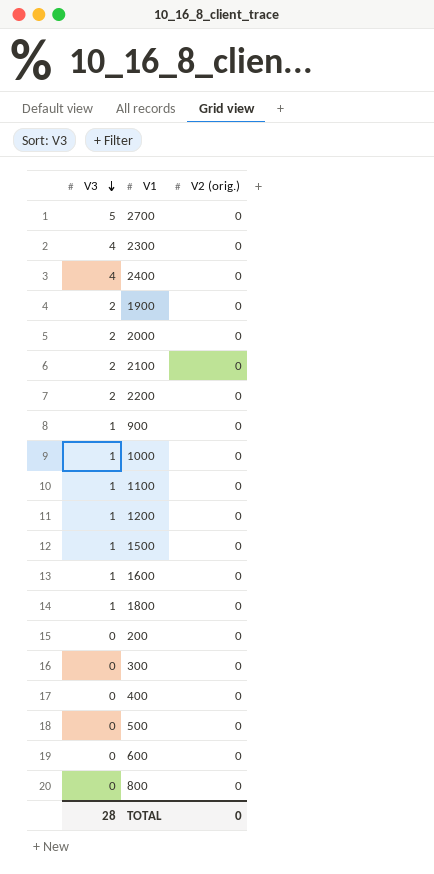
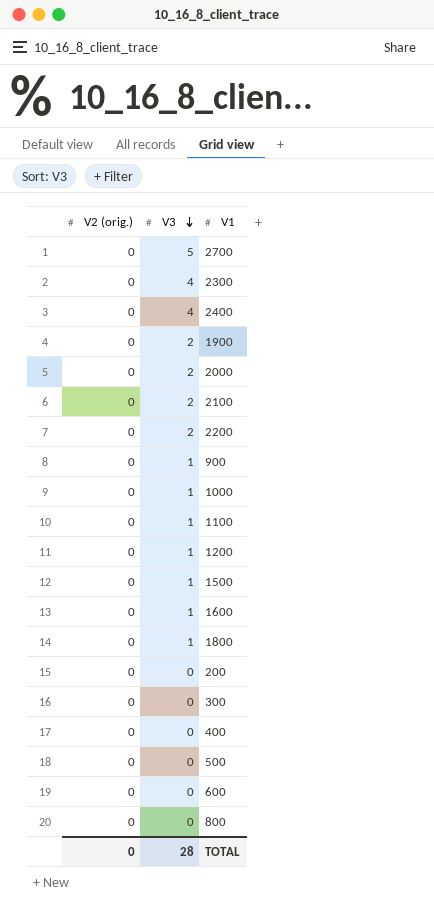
column V2 (orig.) | position: 3 -> 1

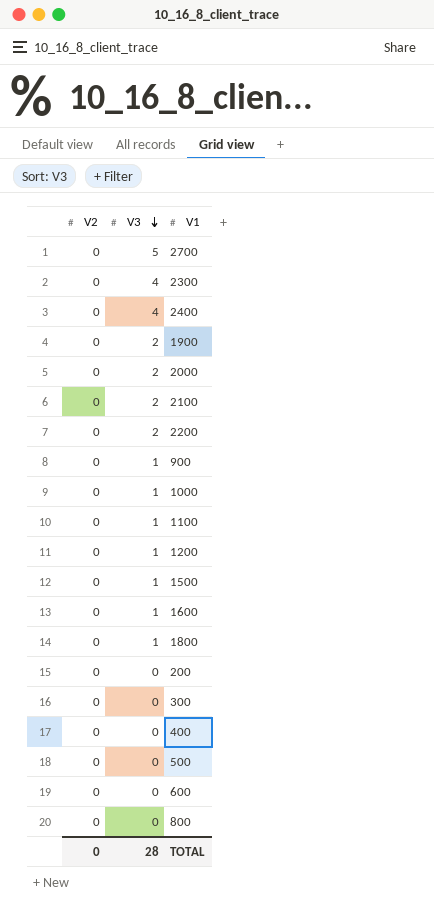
column name: V2 (orig.) -> V2

